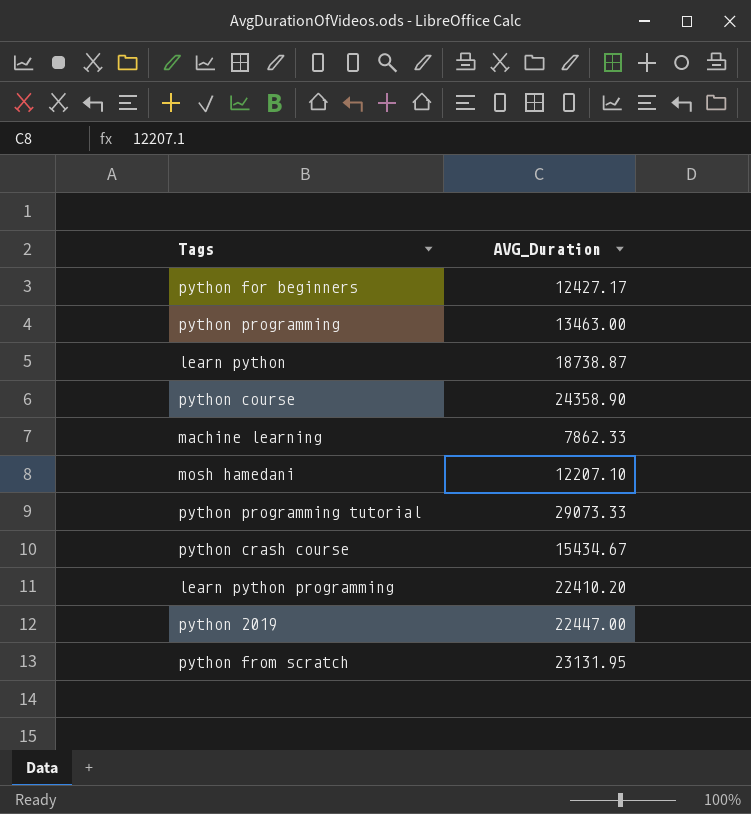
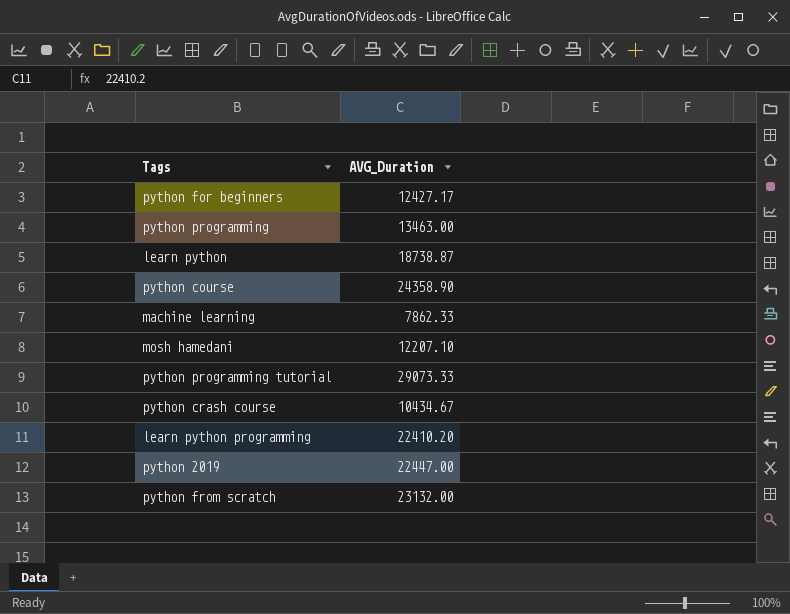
python crash course | AVG_Duration: 15434.67 -> 10434.67
python from scratch | AVG_Duration: 23131.95 -> 23132.00

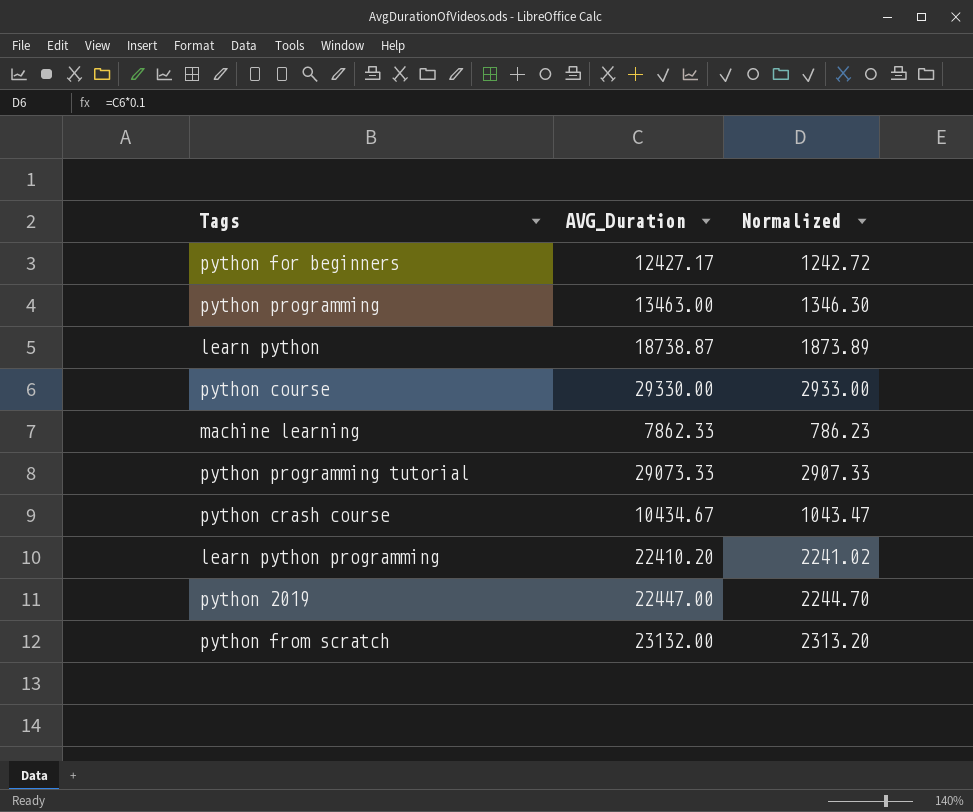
column Normalized | formula: none -> [AVG_Duration] * 0.1
row mosh hamedani: 12207.10 -> none
python course | AVG_Duration: 24358.90 -> 29330.00

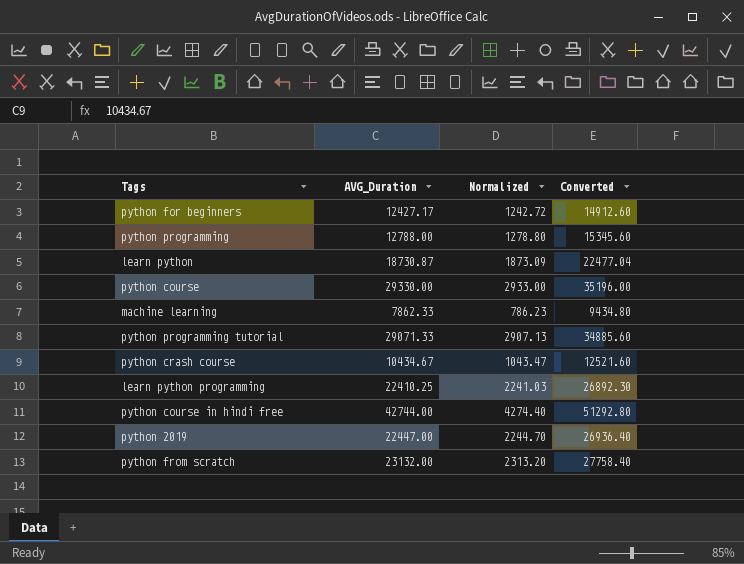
column Converted | formula: none -> [AVG_Duration] * 1.2
python programming | AVG_Duration: 13463.00 -> 12788.00
python programming | Normalized: 1346.30 -> 1278.80
learn python | AVG_Duration: 18738.87 -> 18730.87
learn python | Normalized: 1873.89 -> 1873.09
python programming tutorial | AVG_Duration: 29073.33 -> 29071.33
python programming tutorial | Normalized: 2907.33 -> 2907.13
learn python programming | AVG_Duration: 22410.20 -> 22410.25
learn python programming | Normalized: 2241.02 -> 2241.03
row python course in hindi free: none -> 42744.00 | 4274.40 | 51292.80

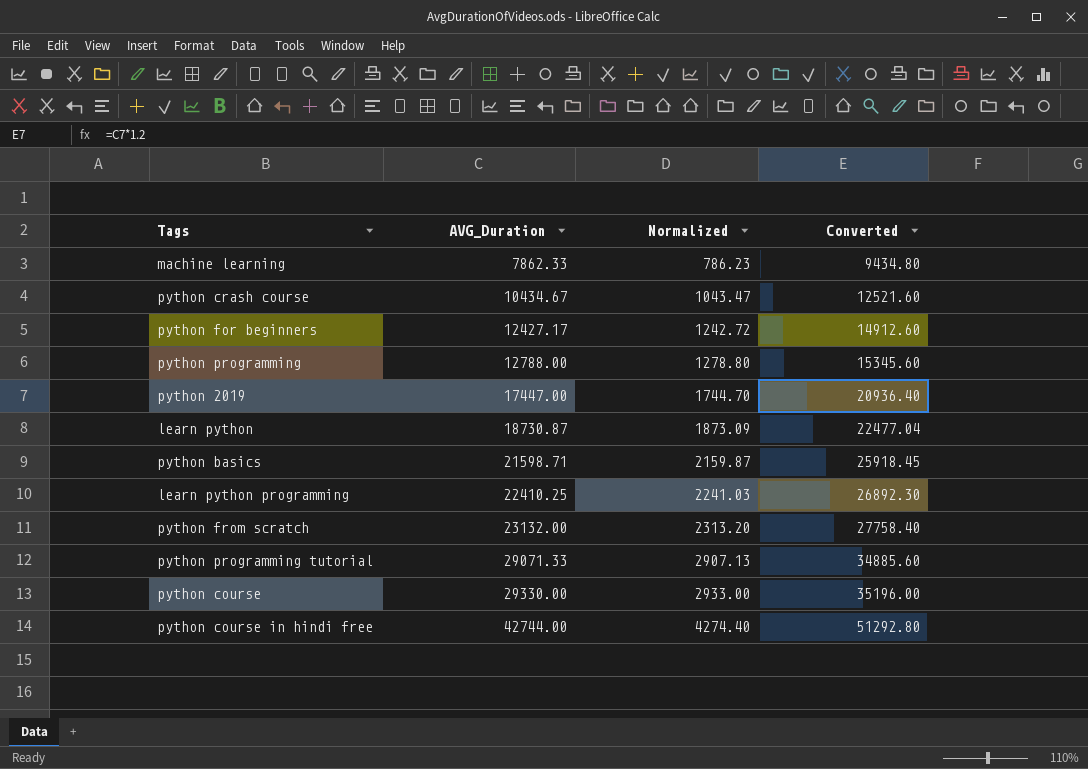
row order: none -> AVG_Duration ascending
python 2019 | AVG_Duration: 22447.00 -> 17447.00
python 2019 | Normalized: 2244.70 -> 1744.70
python 2019 | Converted: 26936.40 -> 20936.40
row python basics: none -> 21598.71 | 2159.87 | 25918.45

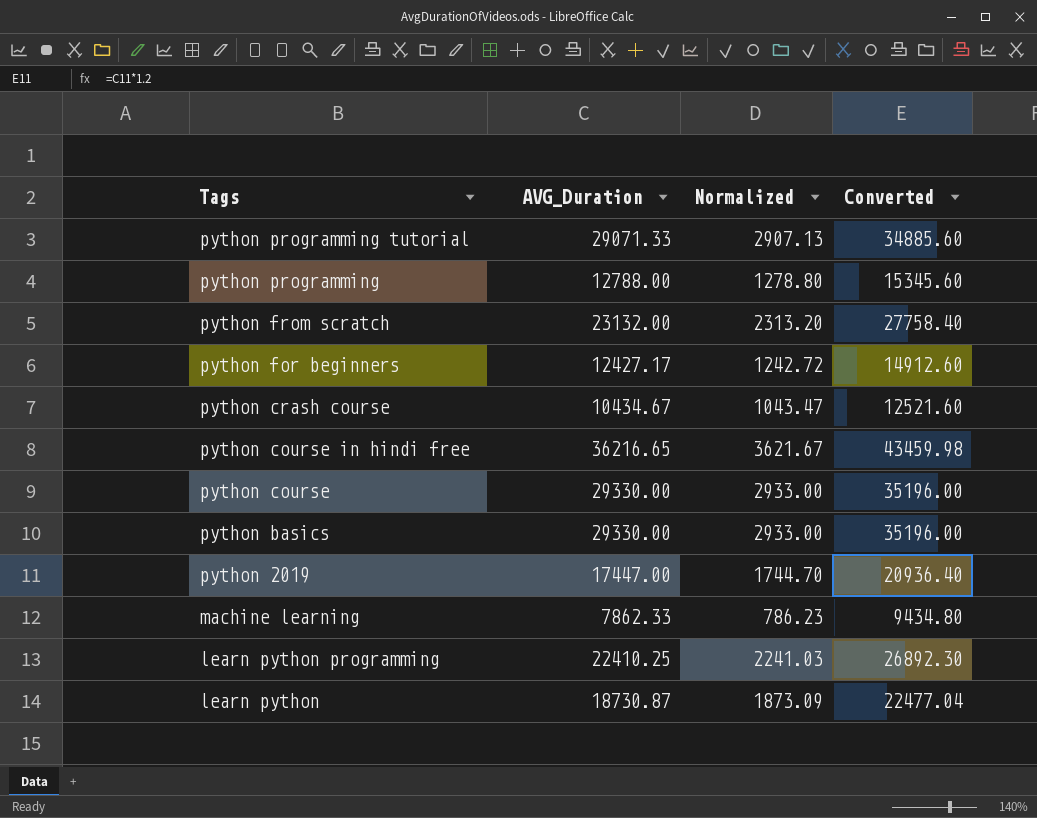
row order: AVG_Duration ascending -> Tags descending
python course in hindi free | AVG_Duration: 42744.00 -> 36216.65
python course in hindi free | Normalized: 4274.40 -> 3621.67
python course in hindi free | Converted: 51292.80 -> 43459.98
python basics | AVG_Duration: 21598.71 -> 29330.00
python basics | Normalized: 2159.87 -> 2933.00
python basics | Converted: 25918.45 -> 35196.00

